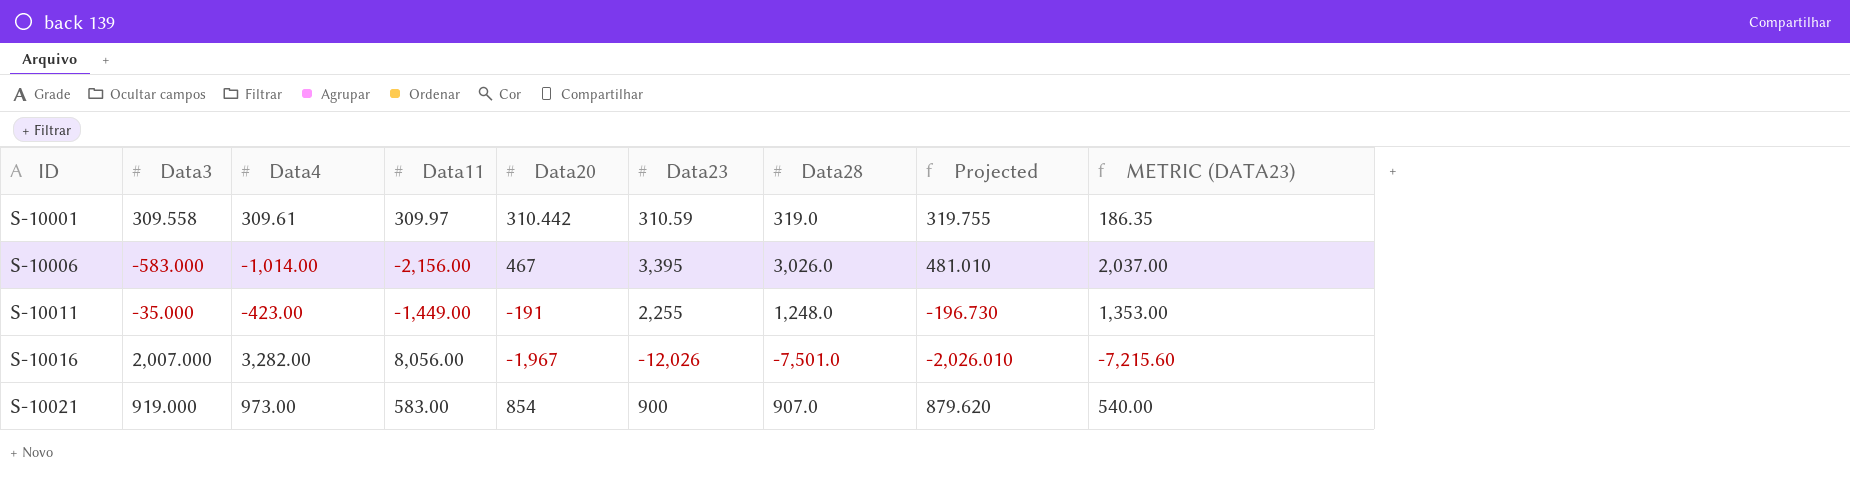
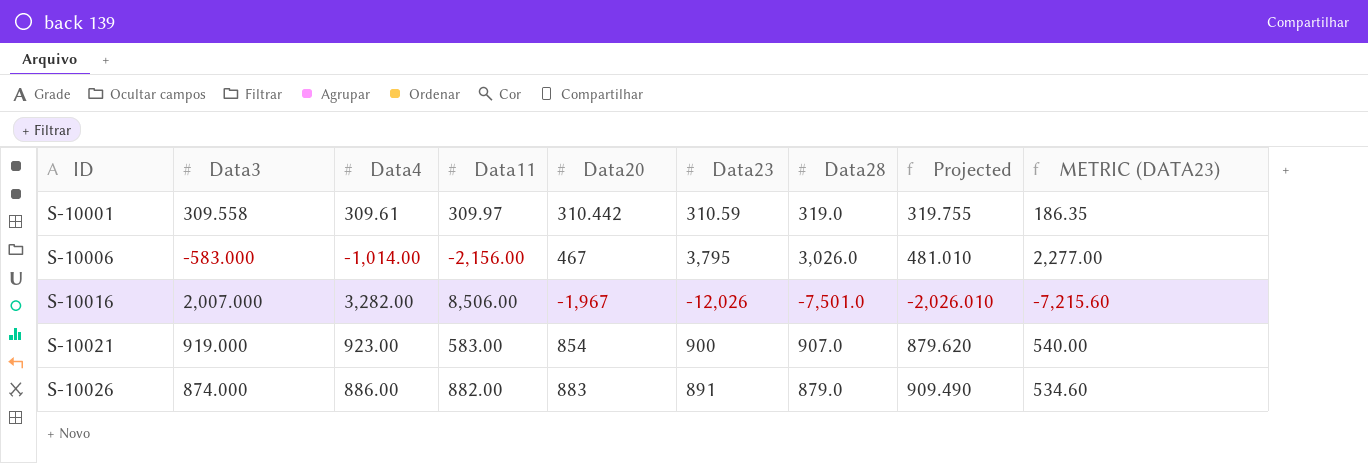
row S-10011: -35.000 | -423.00 | -1,449.00 | -191 | 2,255 | 1,248.0 | -196.730 | 1,353.00 -> none
S-10006 | Data23: 3,395 -> 3,795
S-10006 | METRIC (DATA23): 2,037.00 -> 2,277.00
S-10016 | Data11: 8,056.00 -> 8,506.00
S-10021 | Data4: 973.00 -> 923.00
row S-10026: none -> 874.000 | 886.00 | 882.00 | 883 | 891 | 879.0 | 909.490 | 534.60

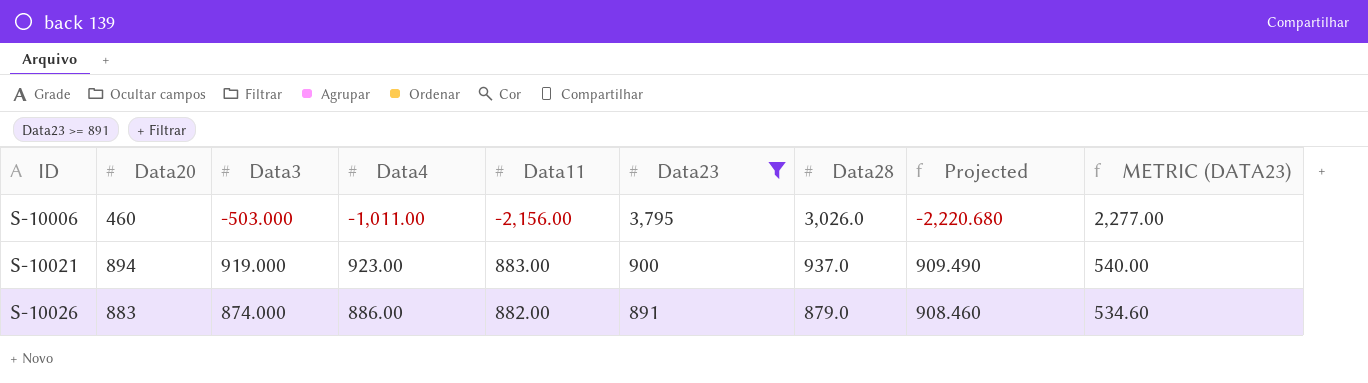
filter: none -> Data23 >= 891
column Data20 | position: 5 -> 2
column Projected | formula: [Data20] * 1.03 -> [Data11] * 1.03
S-10006 | Data20: 467 -> 460
S-10006 | Data3: -583.000 -> -503.000
S-10006 | Data4: -1,014.00 -> -1,011.00
S-10021 | Data20: 854 -> 894
S-10021 | Data11: 583.00 -> 883.00
S-10021 | Data28: 907.0 -> 937.0

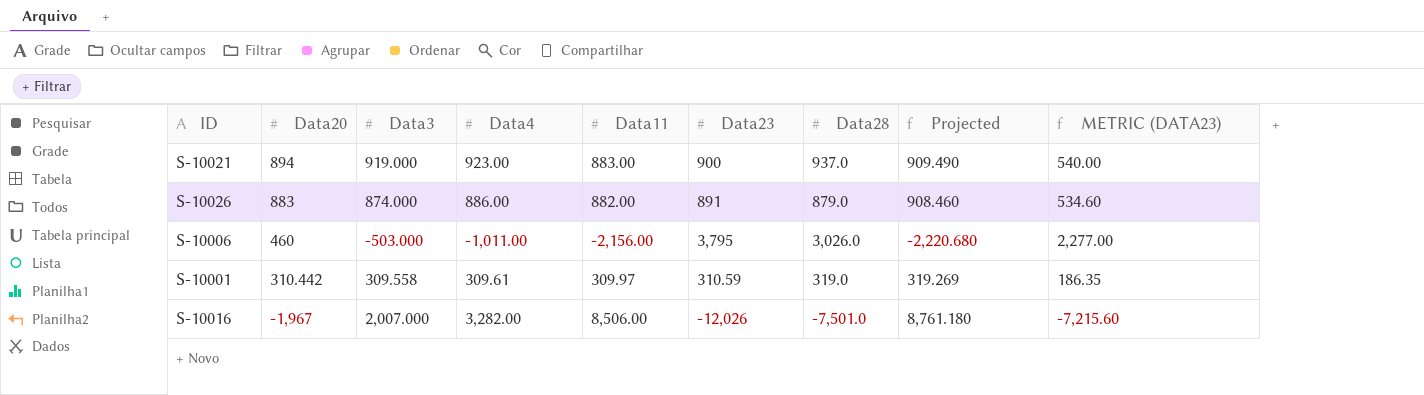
filter: Data23 >= 891 -> none
row order: ID ascending -> Data20 descending

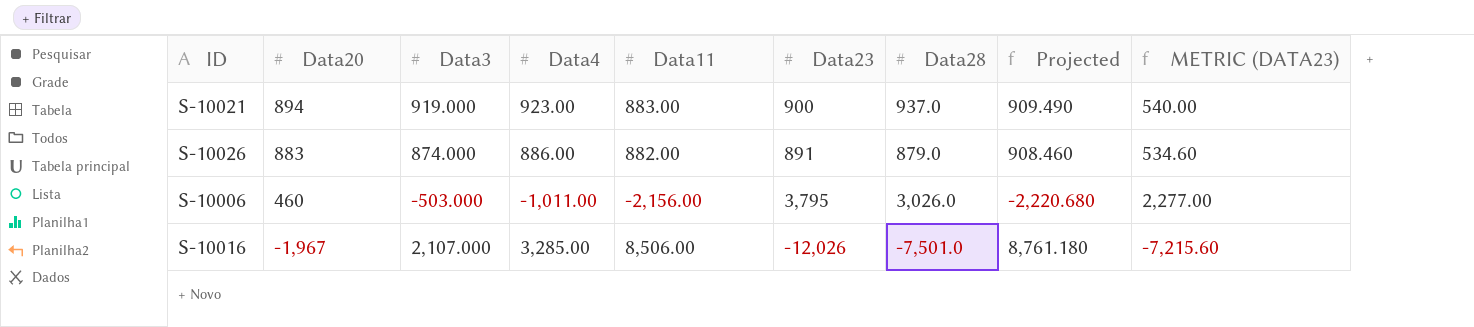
row S-10001: 310.442 | 309.558 | 309.61 | 309.97 | 310.59 | 319.0 | 319.269 | 186.35 -> none
S-10016 | Data3: 2,007.000 -> 2,107.000
S-10016 | Data4: 3,282.00 -> 3,285.00

